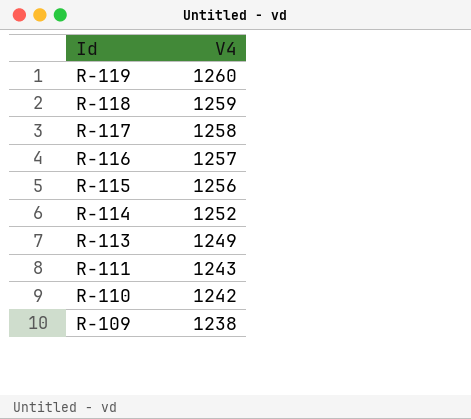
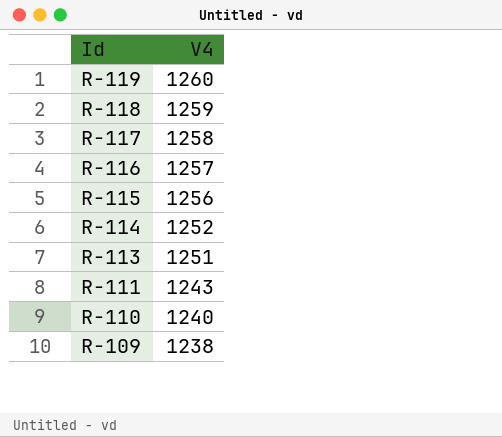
R-113 | V4: 1249 -> 1251
R-110 | V4: 1242 -> 1240

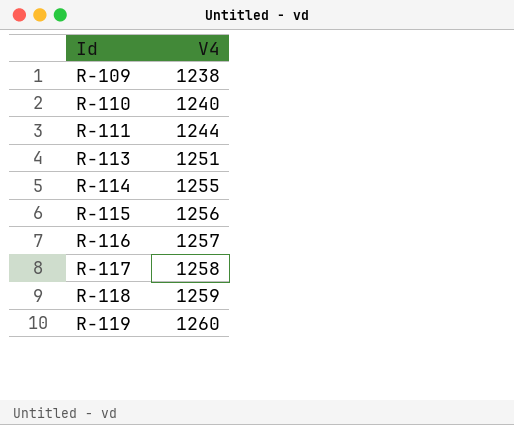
row order: Id descending -> Id ascending
R-111 | V4: 1243 -> 1244
R-114 | V4: 1252 -> 1255

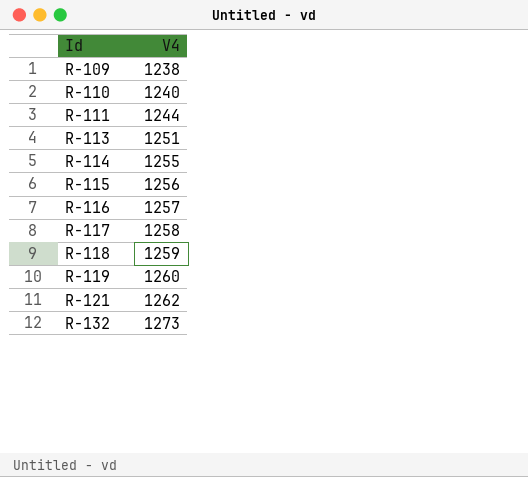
row R-121: none -> 1262
row R-132: none -> 1273

